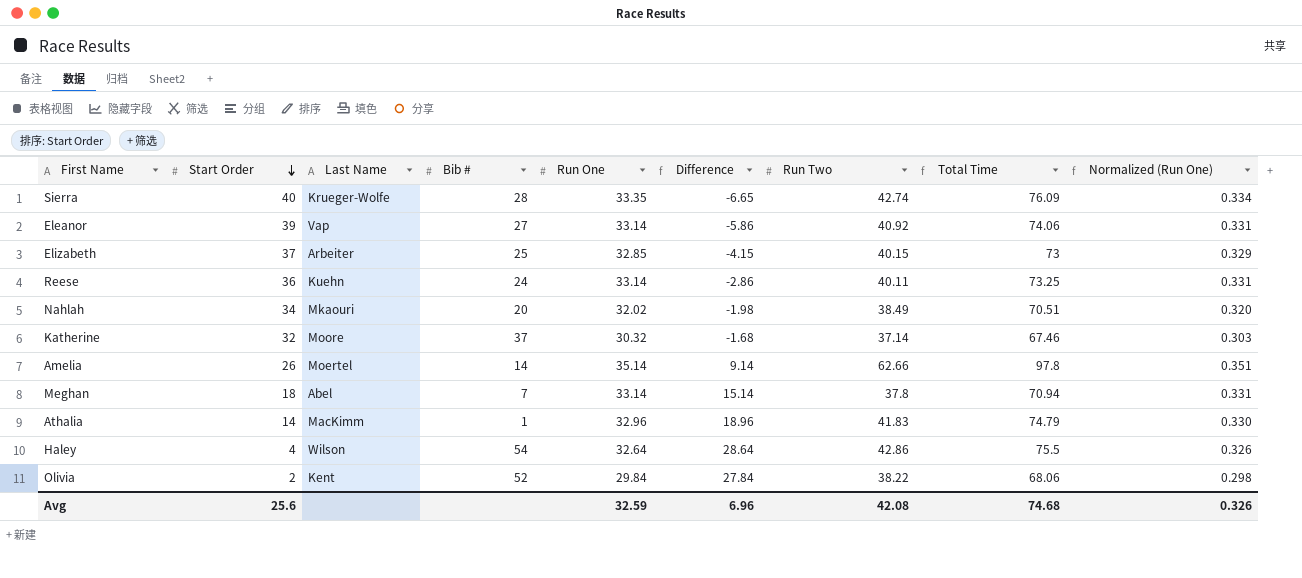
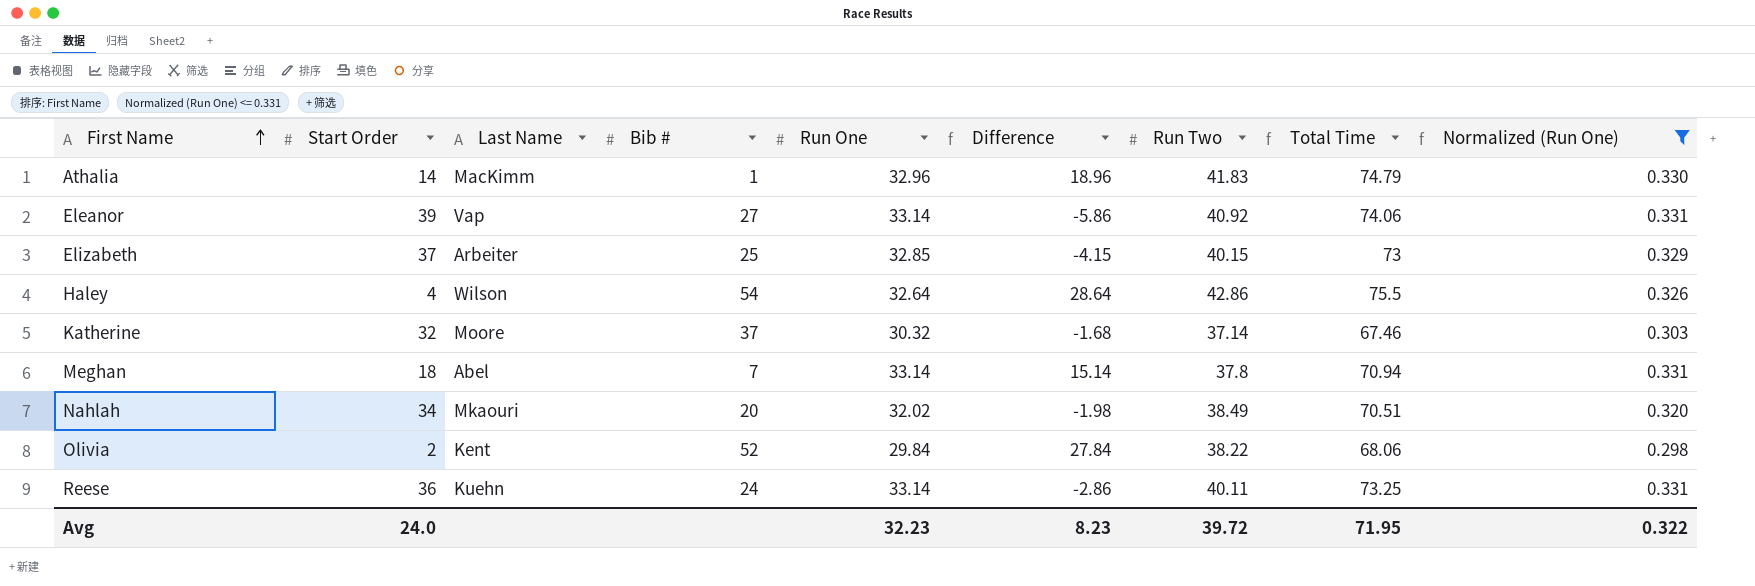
filter: none -> Normalized (Run One) <= 0.331
row order: Start Order descending -> First Name ascending
Avg | Start Order: 25.6 -> 24.0
Avg | Run One: 32.59 -> 32.23
Avg | Difference: 6.96 -> 8.23
Avg | Run Two: 42.08 -> 39.72
Avg | Total Time: 74.68 -> 71.95
Avg | Normalized (Run One): 0.326 -> 0.322

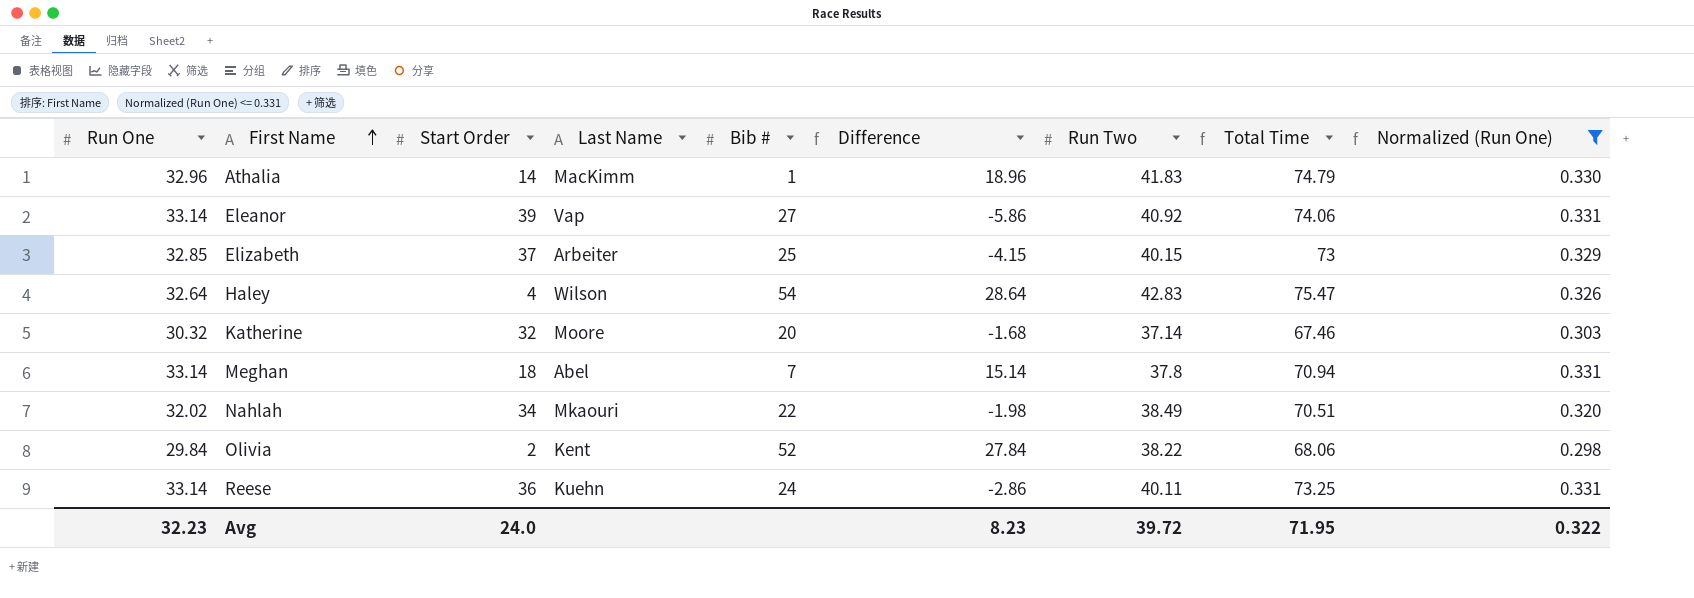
column Run One | position: 5 -> 1
Haley | Run Two: 42.86 -> 42.83
Haley | Total Time: 75.5 -> 75.47
Katherine | Bib #: 37 -> 20
Nahlah | Bib #: 20 -> 22

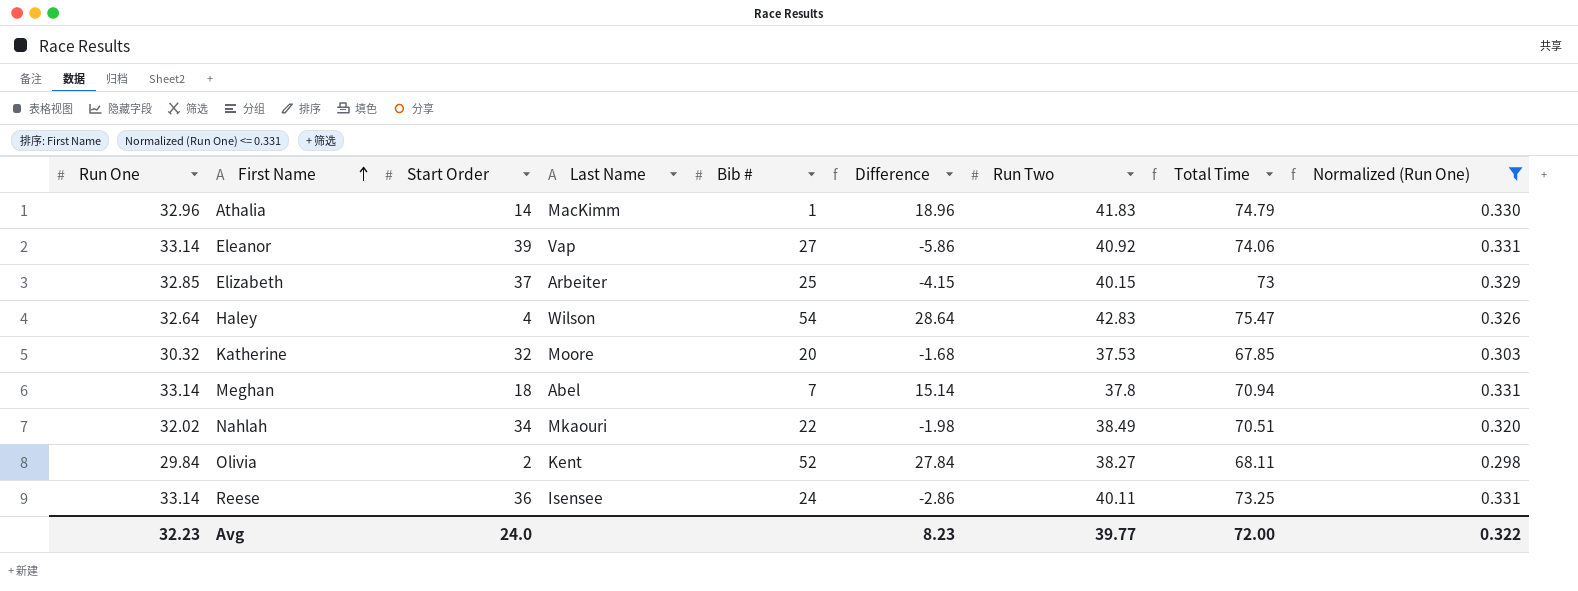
Katherine | Run Two: 37.14 -> 37.53
Katherine | Total Time: 67.46 -> 67.85
Olivia | Run Two: 38.22 -> 38.27
Olivia | Total Time: 68.06 -> 68.11
Reese | Last Name: Kuehn -> Isensee
Avg | Run Two: 39.72 -> 39.77
Avg | Total Time: 71.95 -> 72.00

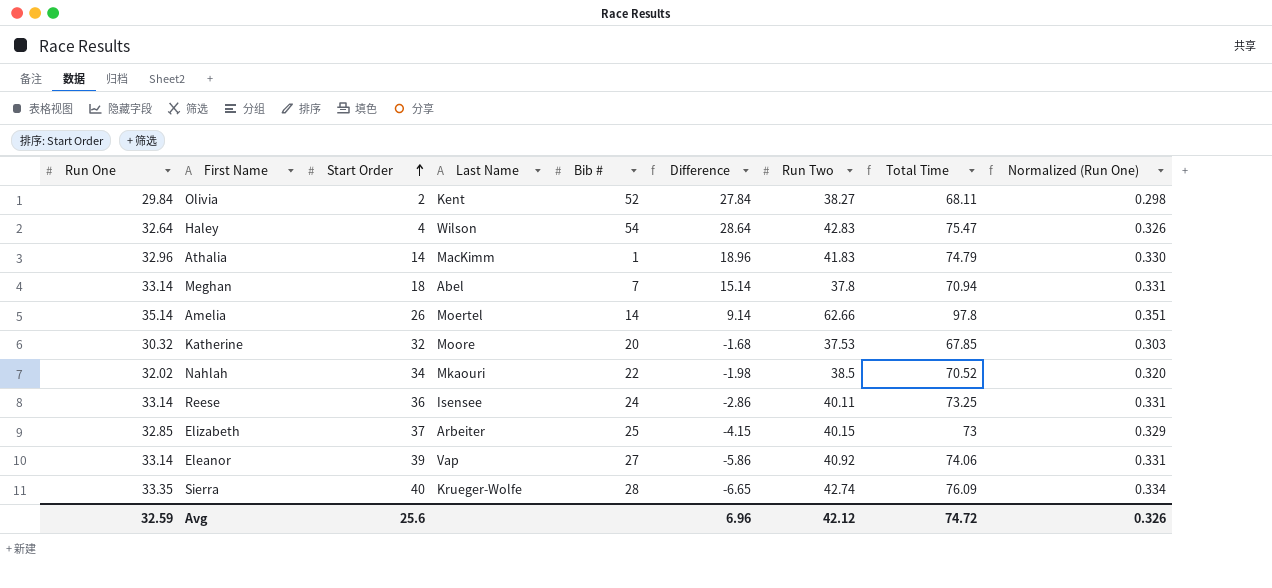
filter: Normalized (Run One) <= 0.331 -> none
row order: First Name ascending -> Start Order ascending
Nahlah | Run Two: 38.49 -> 38.5
Nahlah | Total Time: 70.51 -> 70.52
Avg | Run One: 32.23 -> 32.59
Avg | Start Order: 24.0 -> 25.6
Avg | Difference: 8.23 -> 6.96
Avg | Run Two: 39.77 -> 42.12
Avg | Total Time: 72.00 -> 74.72
Avg | Normalized (Run One): 0.322 -> 0.326

